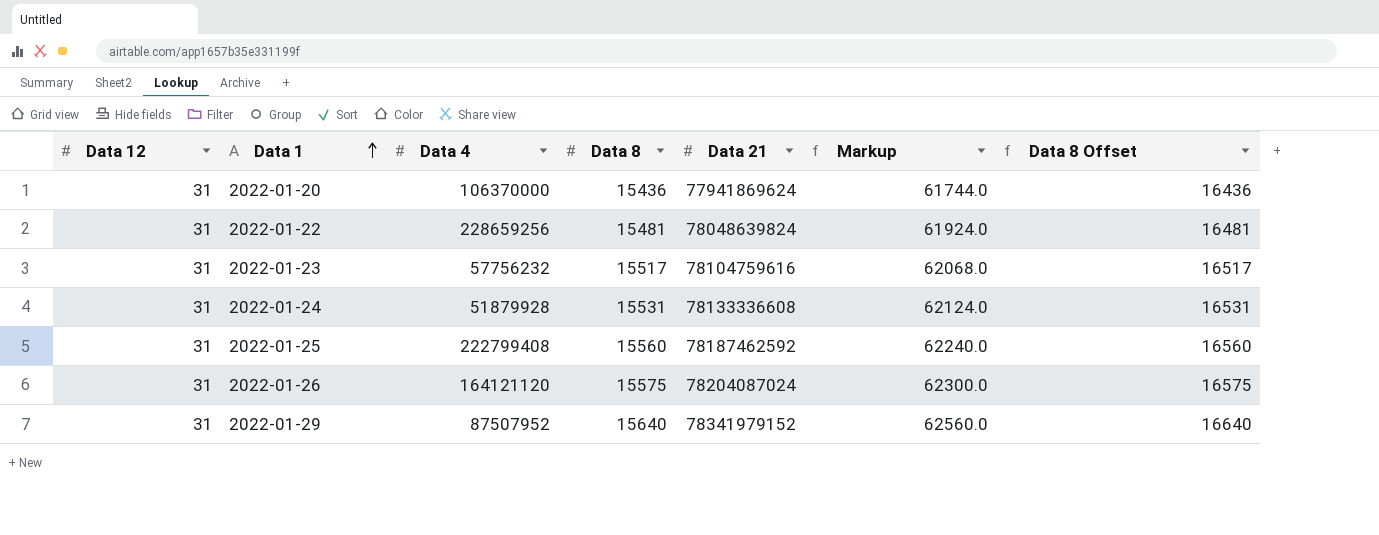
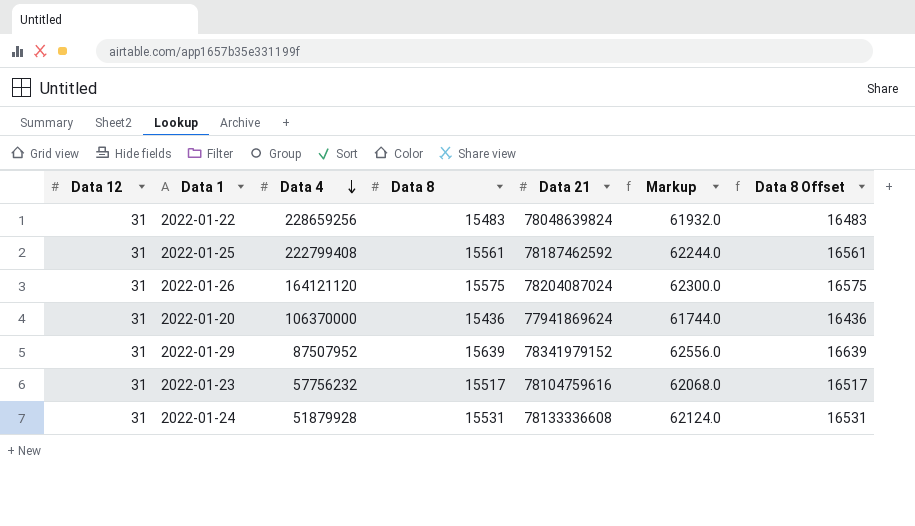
row order: Data 1 ascending -> Data 4 descending
2022-01-22 | Data 8: 15481 -> 15483
2022-01-22 | Markup: 61924.0 -> 61932.0
2022-01-22 | Data 8 Offset: 16481 -> 16483
2022-01-25 | Data 8: 15560 -> 15561
2022-01-25 | Markup: 62240.0 -> 62244.0
2022-01-25 | Data 8 Offset: 16560 -> 16561
2022-01-29 | Data 8: 15640 -> 15639
2022-01-29 | Markup: 62560.0 -> 62556.0
2022-01-29 | Data 8 Offset: 16640 -> 16639

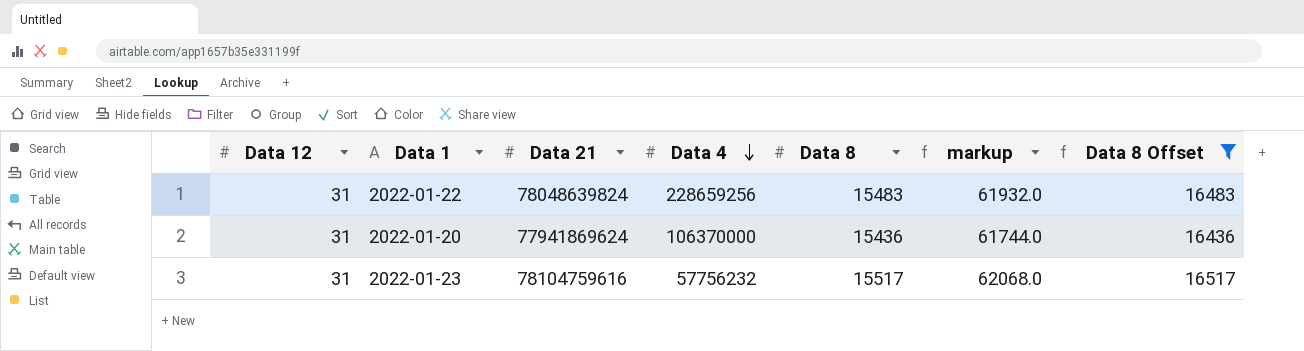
filter: none -> Data 8 Offset <= 16517
column Data 21 | position: 5 -> 3
column name: Markup -> markup

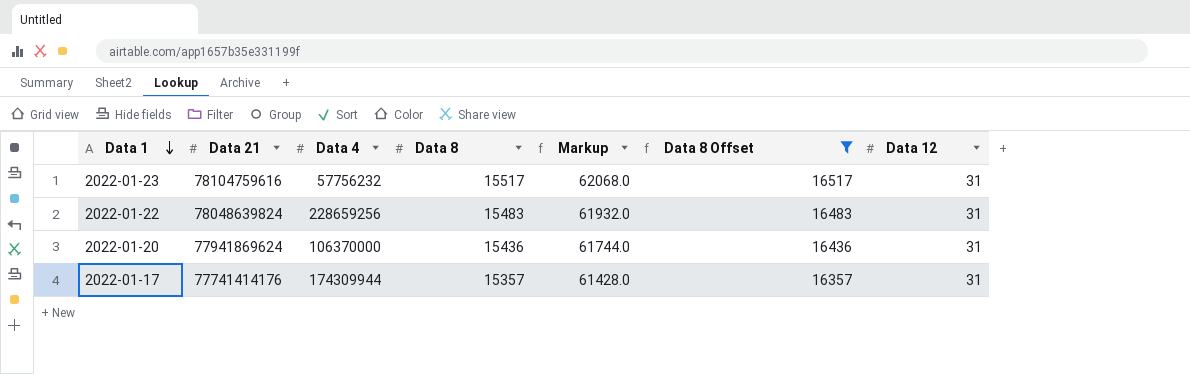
row order: Data 4 descending -> Data 1 descending
column name: markup -> Markup
column Data 12 | position: 1 -> 7
row 2022-01-17: none -> 77741414176 | 174309944 | 15357 | 61428.0 | 16357 | 31

